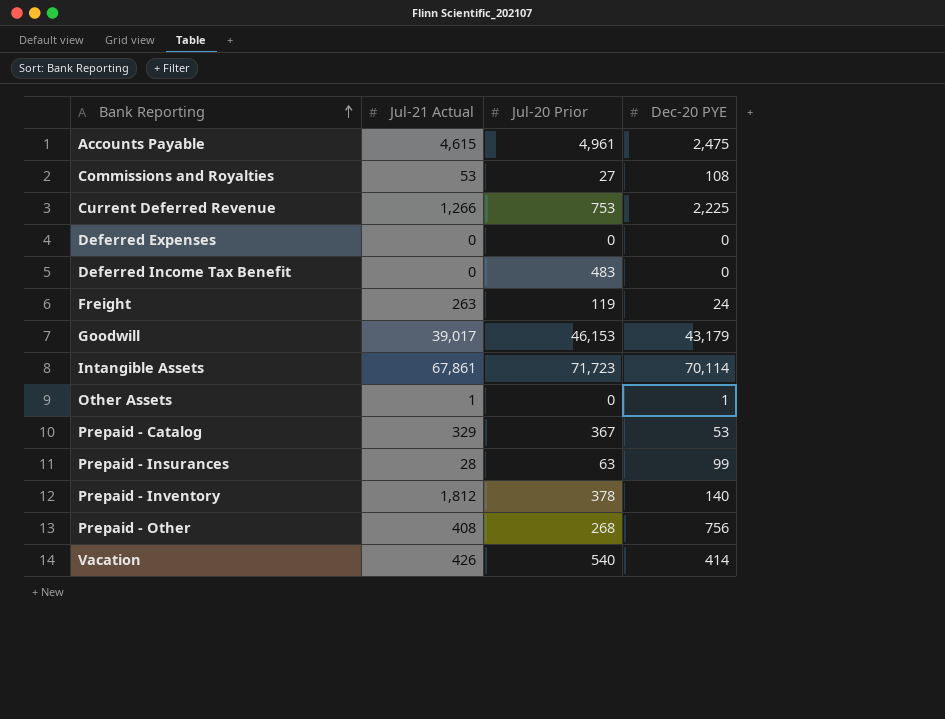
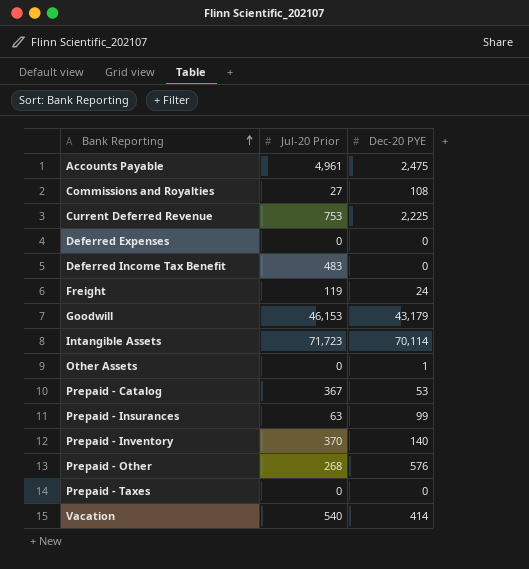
column Jul-21 Actual | position: 2 -> none
Prepaid - Inventory | Jul-20 Prior: 378 -> 370
Prepaid - Other | Dec-20 PYE: 756 -> 576
row Prepaid - Taxes: none -> 0 | 0

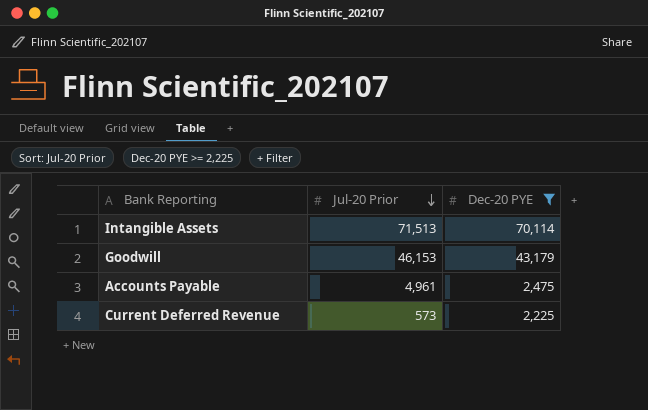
filter: none -> Dec-20 PYE >= 2,225
row order: Bank Reporting ascending -> Jul-20 Prior descending
Intangible Assets | Jul-20 Prior: 71,723 -> 71,513
Current Deferred Revenue | Jul-20 Prior: 753 -> 573

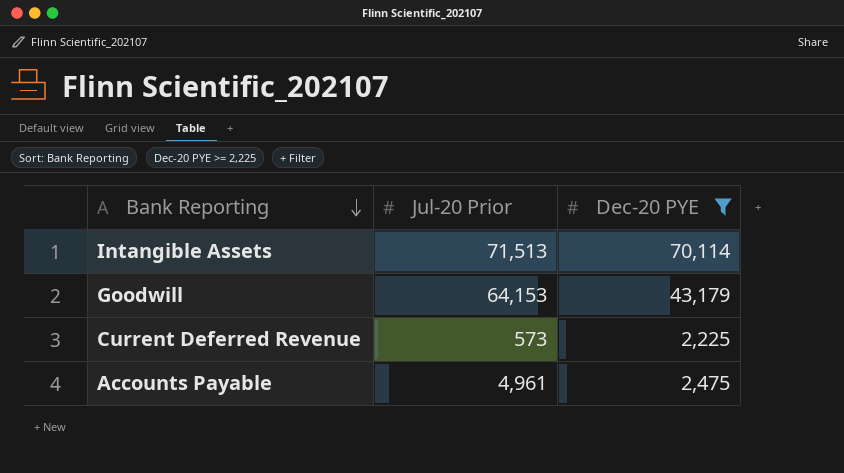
row order: Jul-20 Prior descending -> Bank Reporting descending
Goodwill | Jul-20 Prior: 46,153 -> 64,153

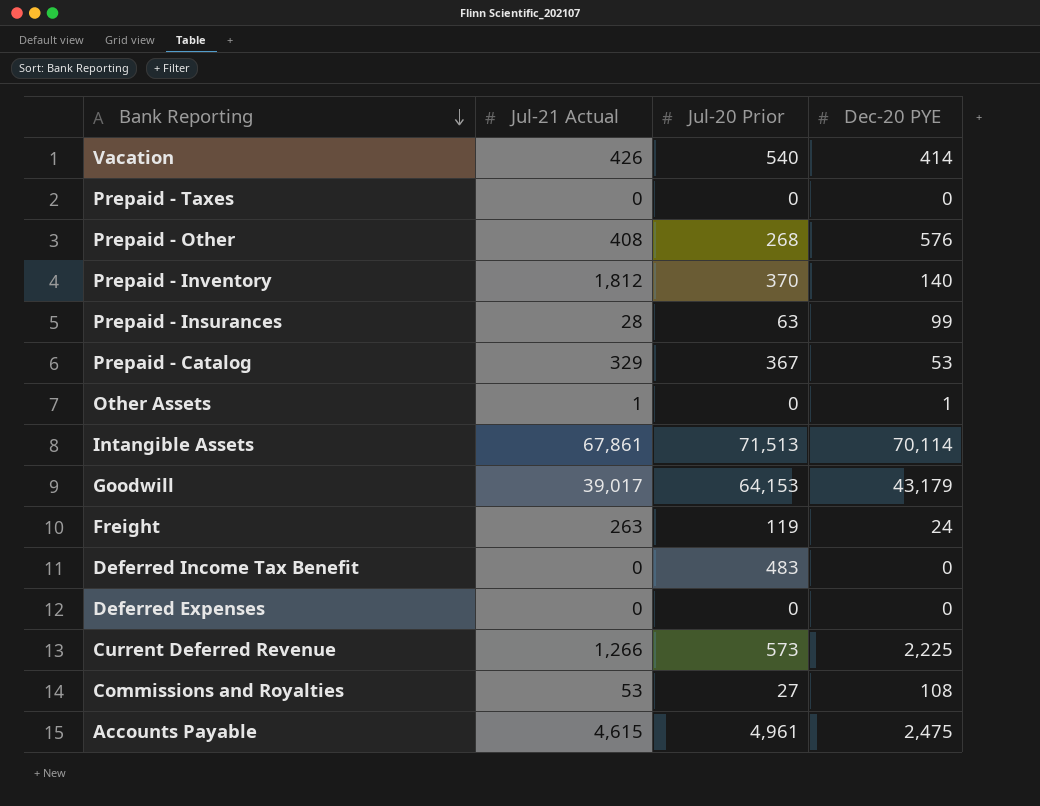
filter: Dec-20 PYE >= 2,225 -> none
column Jul-21 Actual | position: none -> 2

